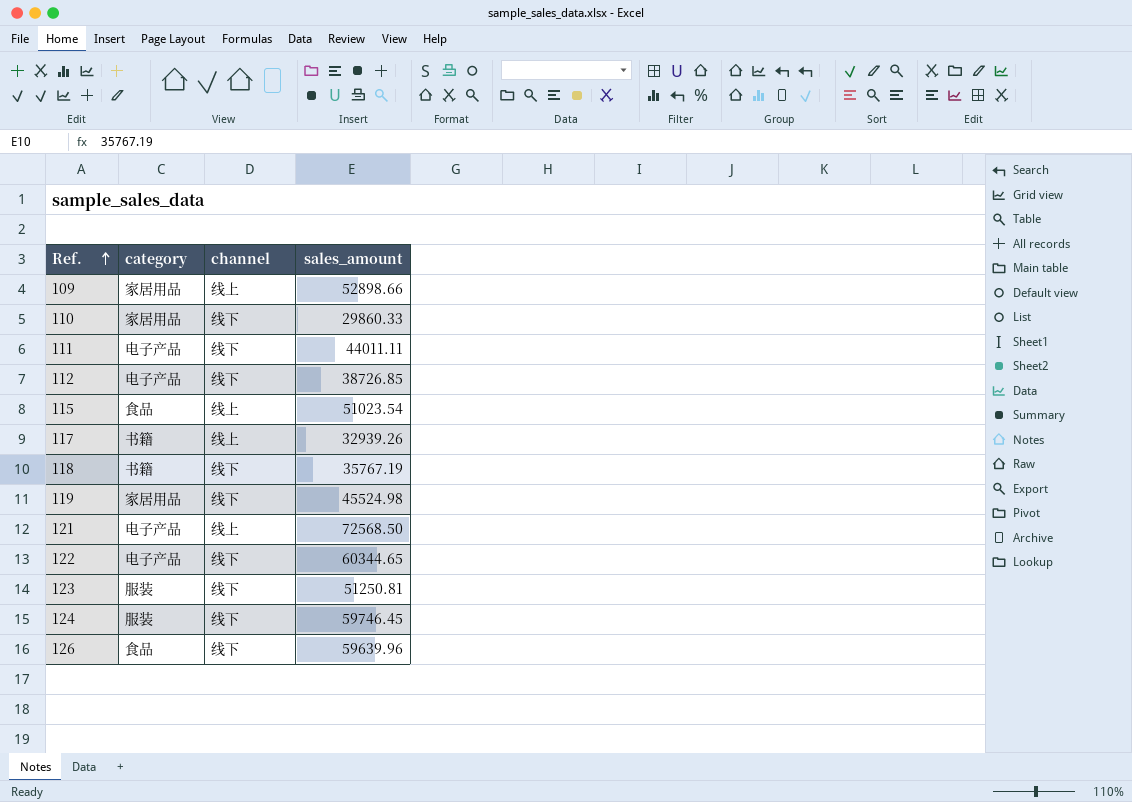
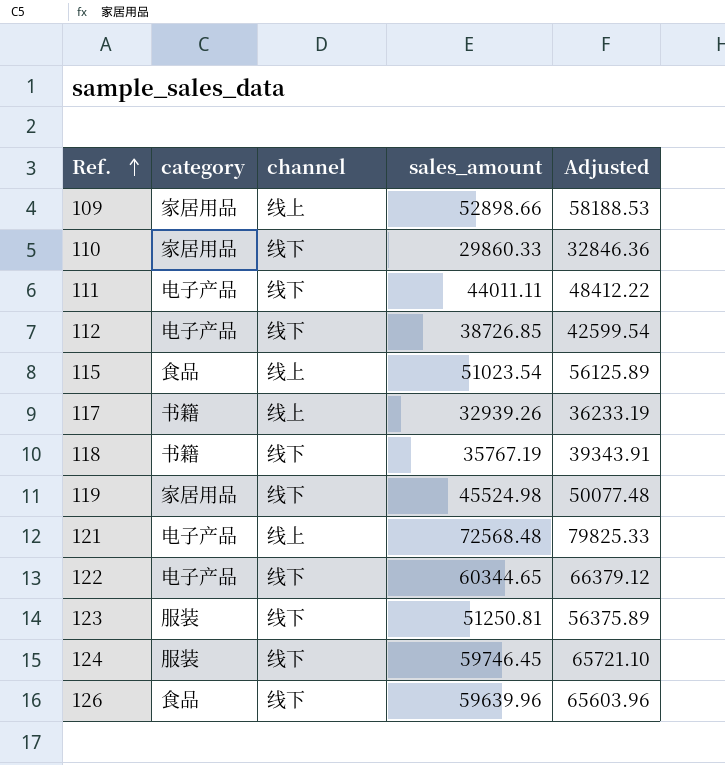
column Adjusted | formula: none -> [sales_amount] * 1.1
121 | sales_amount: 72568.50 -> 72568.48

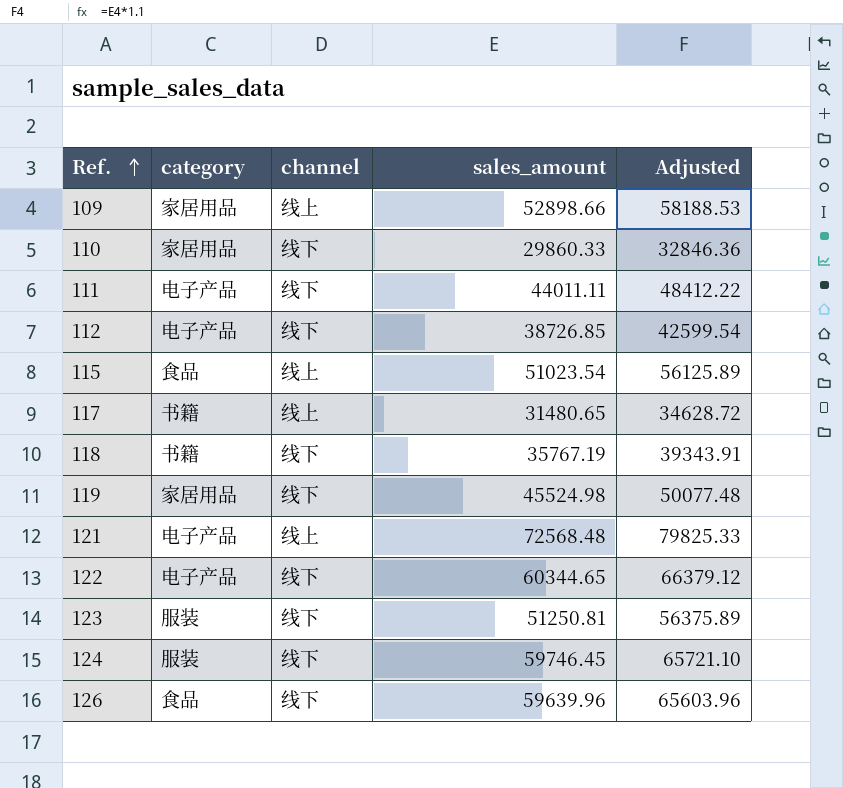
117 | sales_amount: 32939.26 -> 31480.65
117 | Adjusted: 36233.19 -> 34628.72

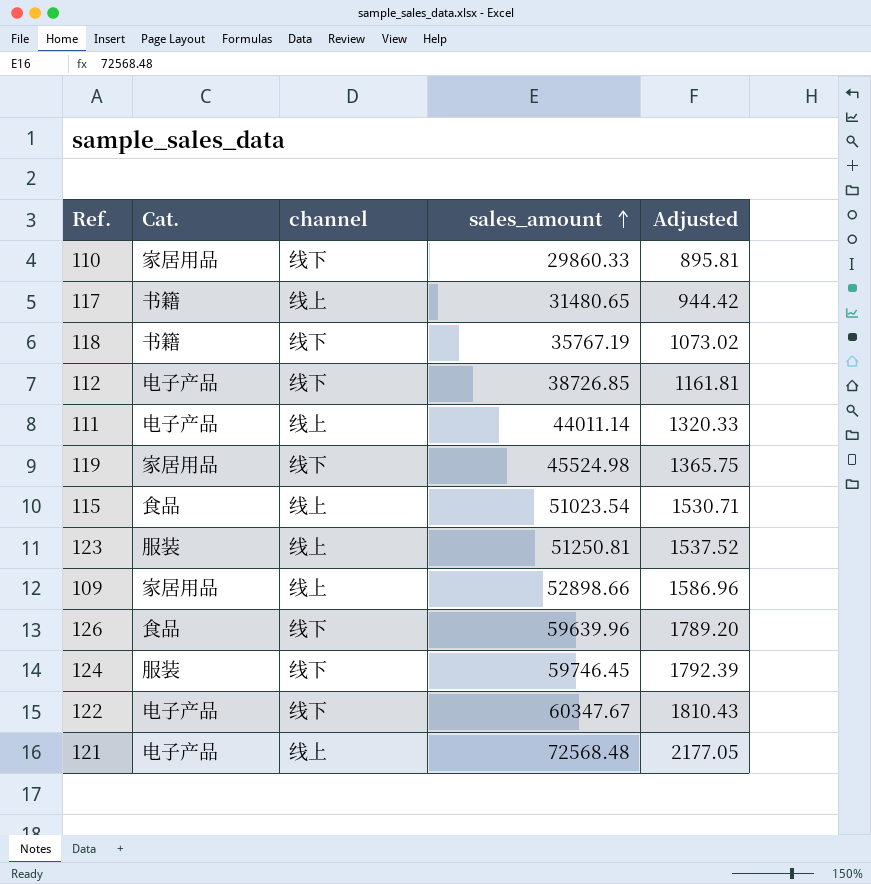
row order: Ref. ascending -> sales_amount ascending
column name: category -> Cat.
column Adjusted | formula: [sales_amount] * 1.1 -> [sales_amount] * 0.03
111 | channel: 线下 -> 线上
111 | sales_amount: 44011.11 -> 44011.14
123 | channel: 线下 -> 线上
122 | sales_amount: 60344.65 -> 60347.67

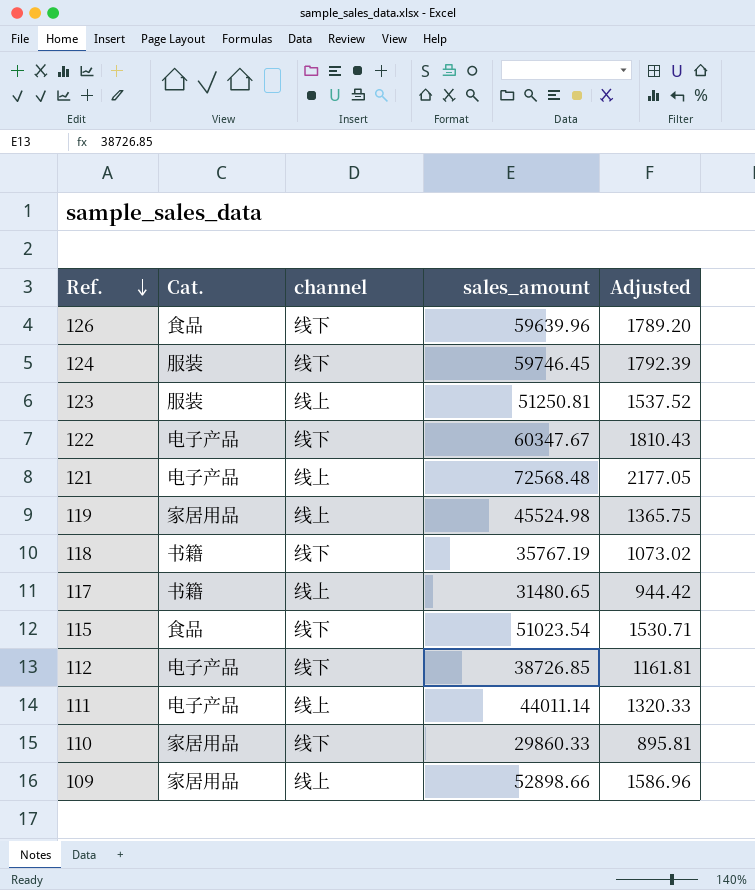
row order: sales_amount ascending -> Ref. descending
119 | channel: 线下 -> 线上
115 | channel: 线上 -> 线下

